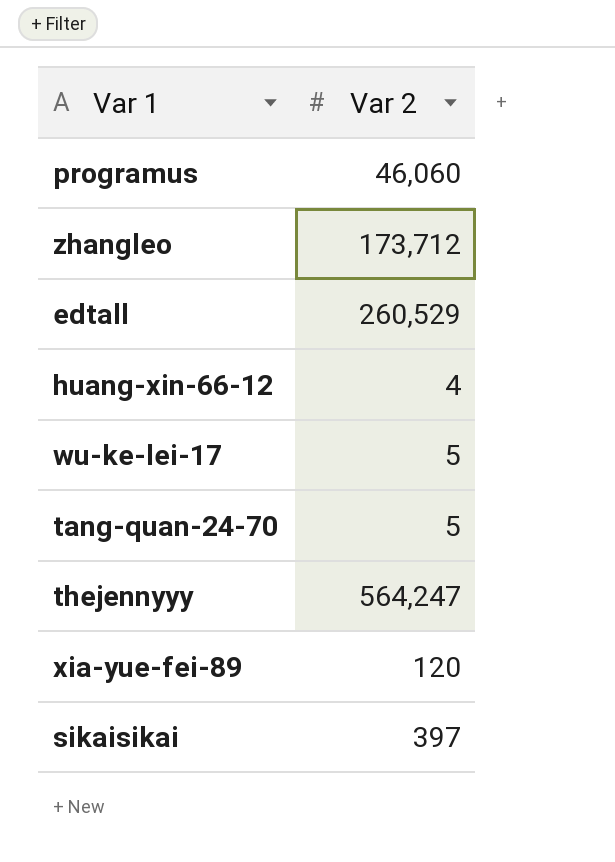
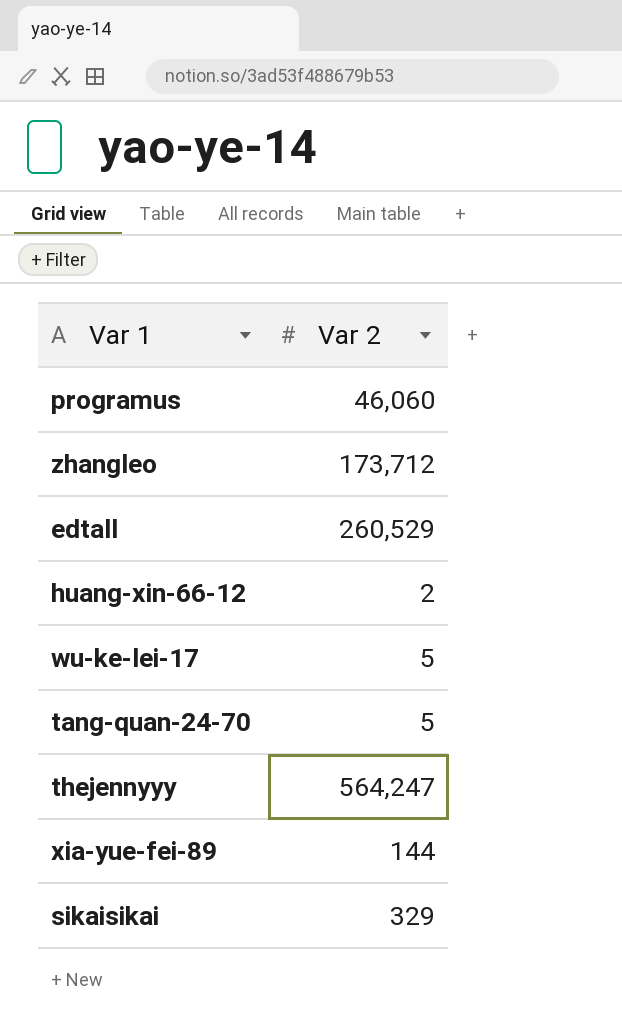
huang-xin-66-12 | Var 2: 4 -> 2
xia-yue-fei-89 | Var 2: 120 -> 144
sikaisikai | Var 2: 397 -> 329

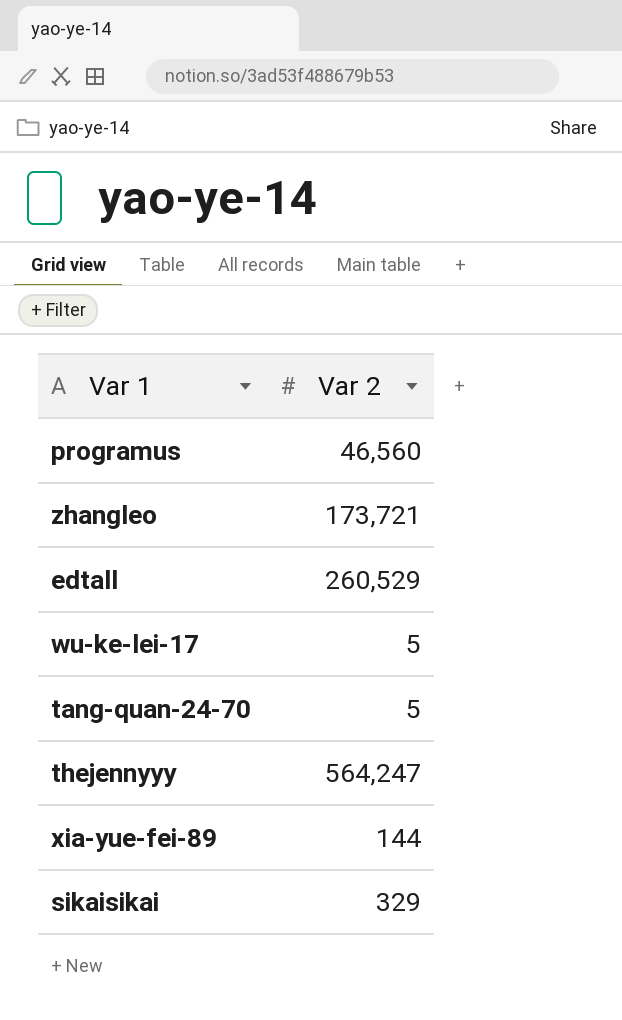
row huang-xin-66-12: 2 -> none
programus | Var 2: 46,060 -> 46,560
zhangleo | Var 2: 173,712 -> 173,721

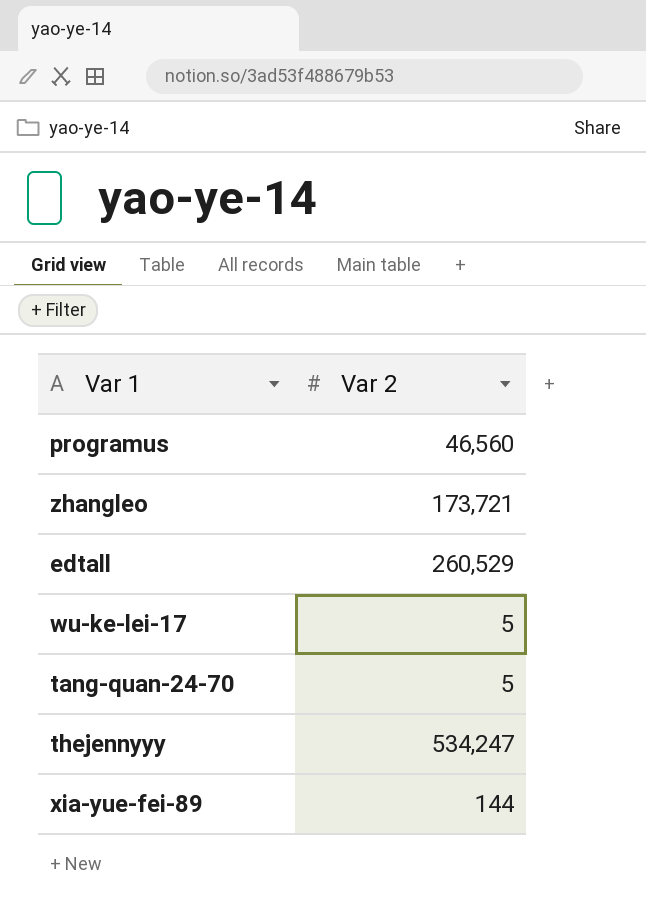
row sikaisikai: 329 -> none
thejennyyy | Var 2: 564,247 -> 534,247

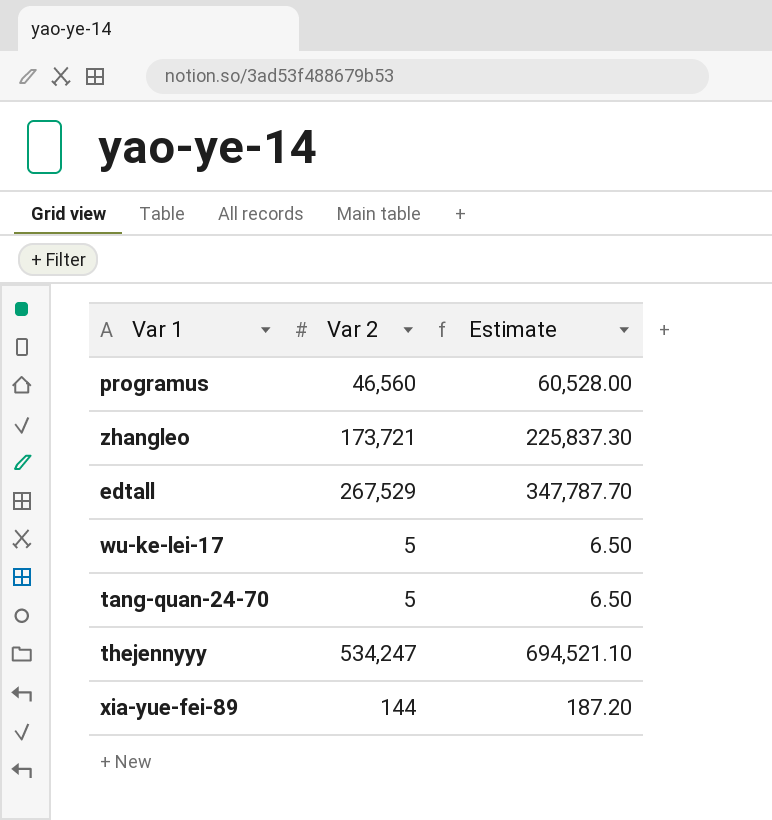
column Estimate | formula: none -> [Var 2] * 1.3
edtall | Var 2: 260,529 -> 267,529

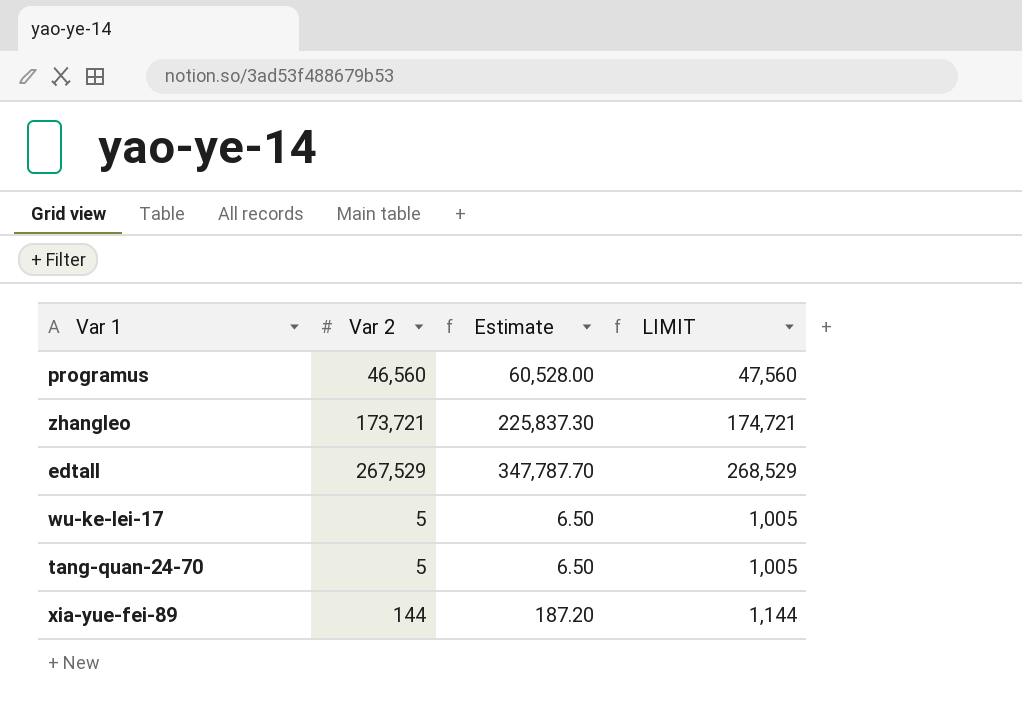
column LIMIT | formula: none -> [Var 2] + 1000
row thejennyyy: 534,247 | 694,521.10 -> none

